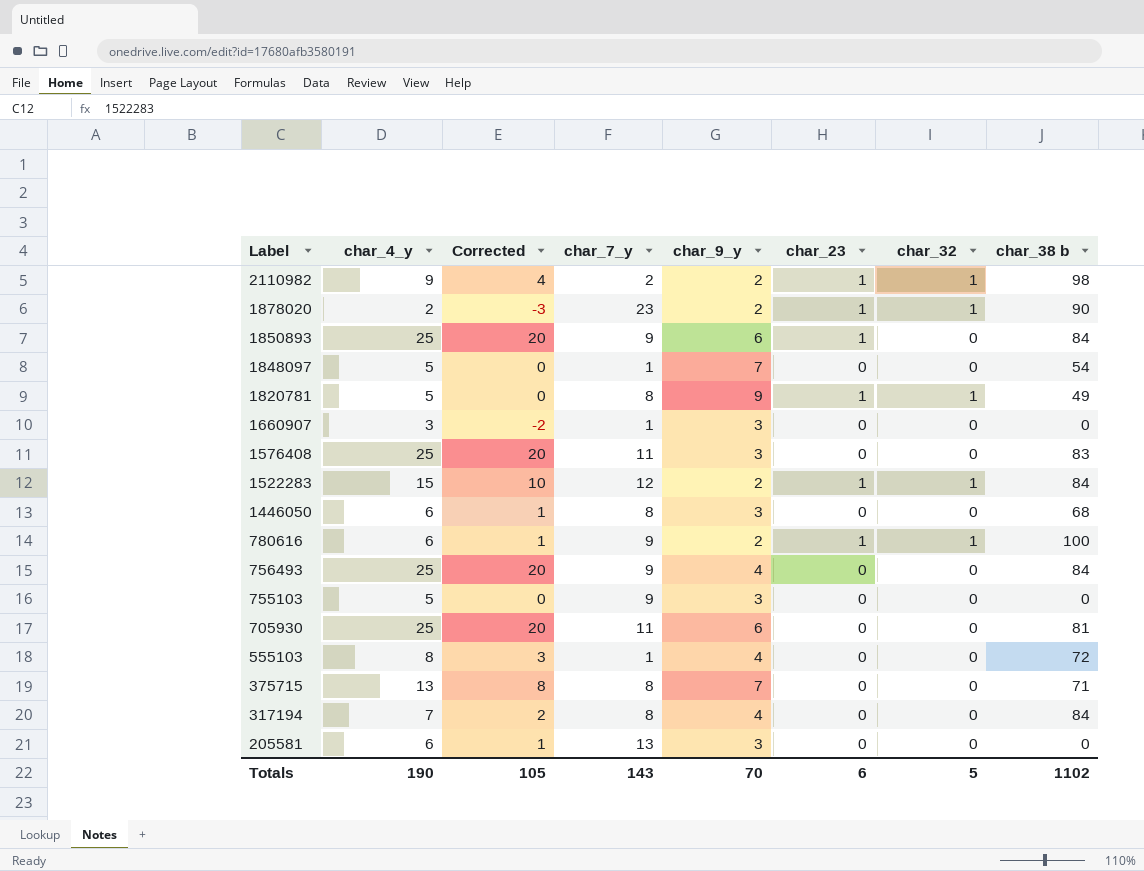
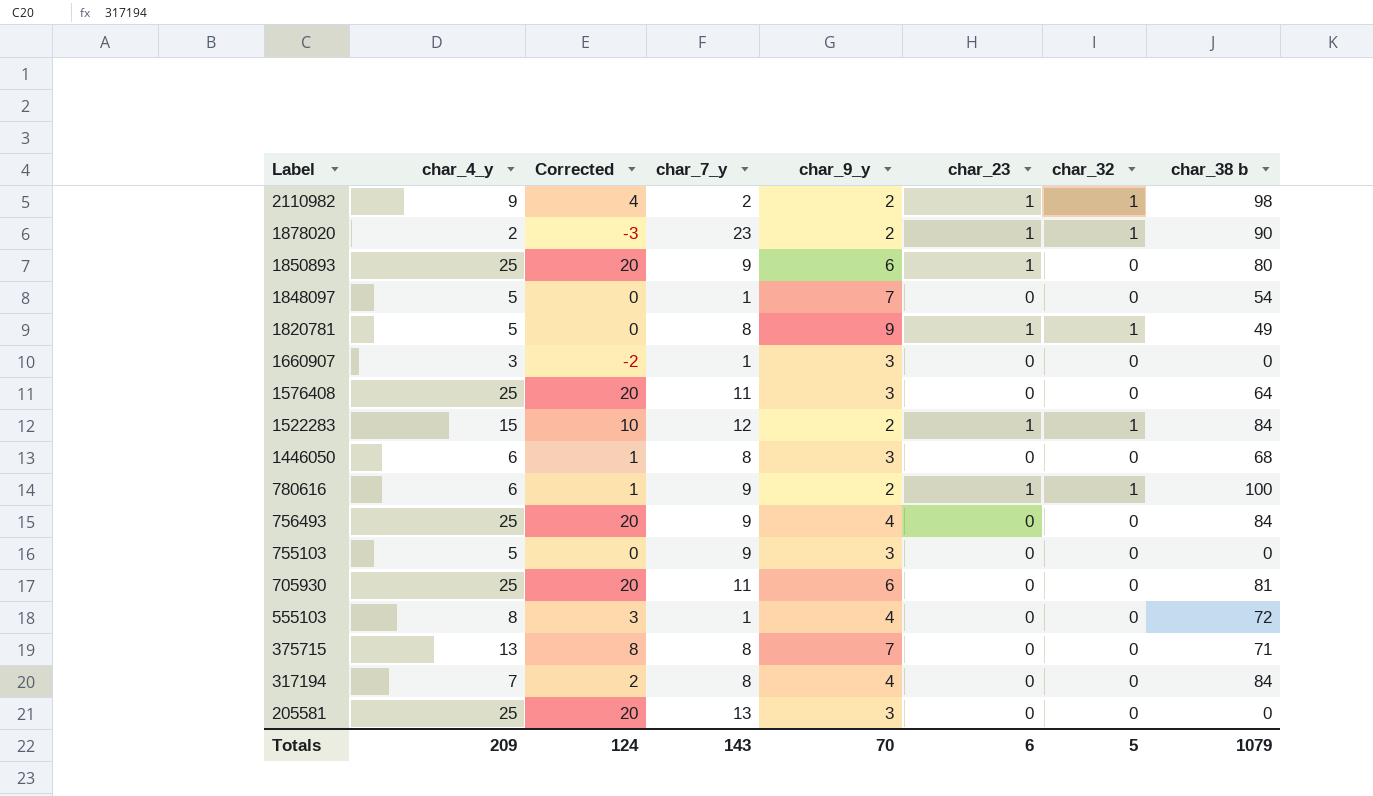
1850893 | char_38 b: 84 -> 80
1576408 | char_38 b: 83 -> 64
205581 | char_4_y: 6 -> 25
205581 | Corrected: 1 -> 20
Totals | char_4_y: 190 -> 209
Totals | Corrected: 105 -> 124
Totals | char_38 b: 1102 -> 1079

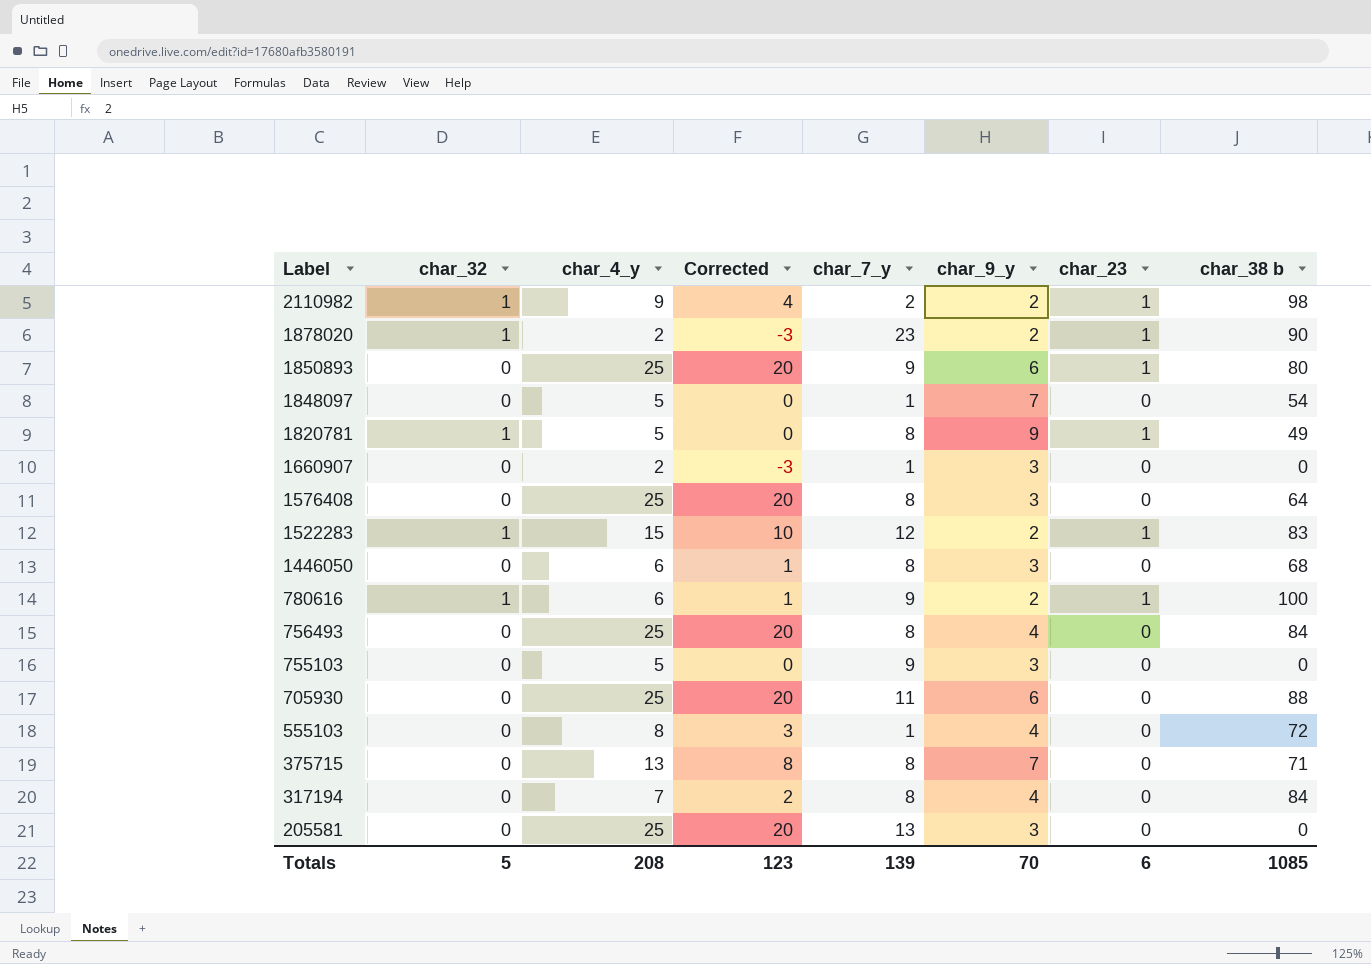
column char_32 | position: 7 -> 2
1660907 | char_4_y: 3 -> 2
1660907 | Corrected: -2 -> -3
1576408 | char_7_y: 11 -> 8
1522283 | char_38 b: 84 -> 83
756493 | char_7_y: 9 -> 8
705930 | char_38 b: 81 -> 88
Totals | char_4_y: 209 -> 208
Totals | Corrected: 124 -> 123
Totals | char_7_y: 143 -> 139
Totals | char_38 b: 1079 -> 1085

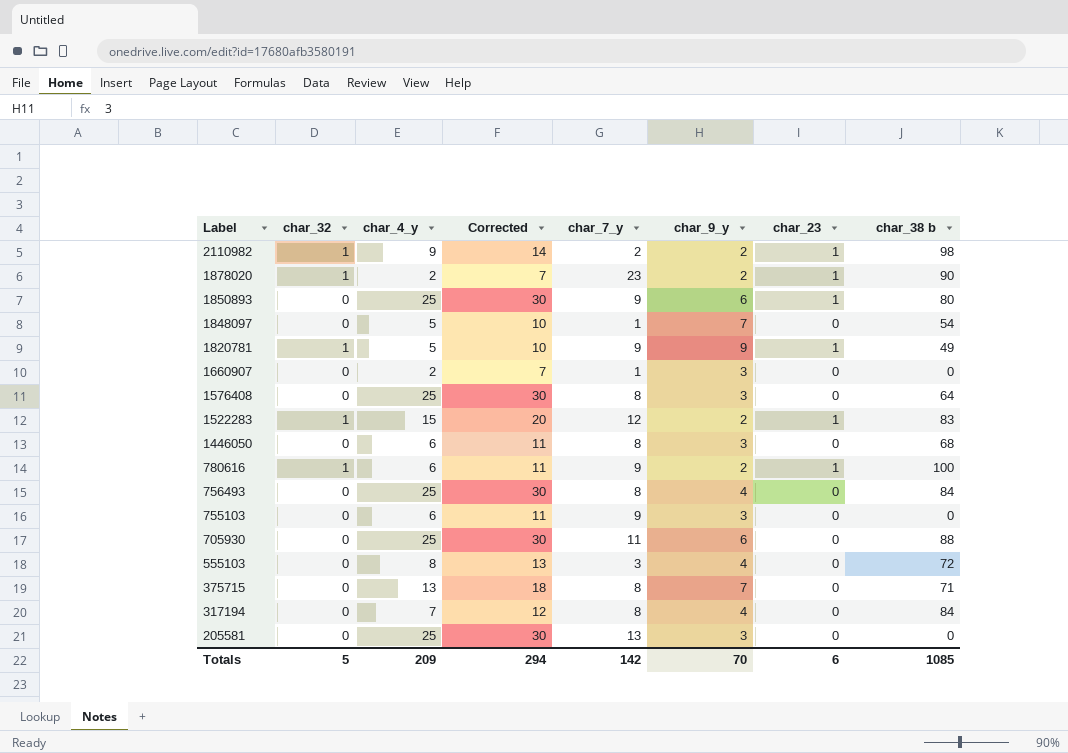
column Corrected | formula: [char_4_y] - 5 -> [char_4_y] + 5
1820781 | char_7_y: 8 -> 9
755103 | char_4_y: 5 -> 6
555103 | char_7_y: 1 -> 3
Totals | char_4_y: 208 -> 209
Totals | Corrected: 123 -> 294
Totals | char_7_y: 139 -> 142

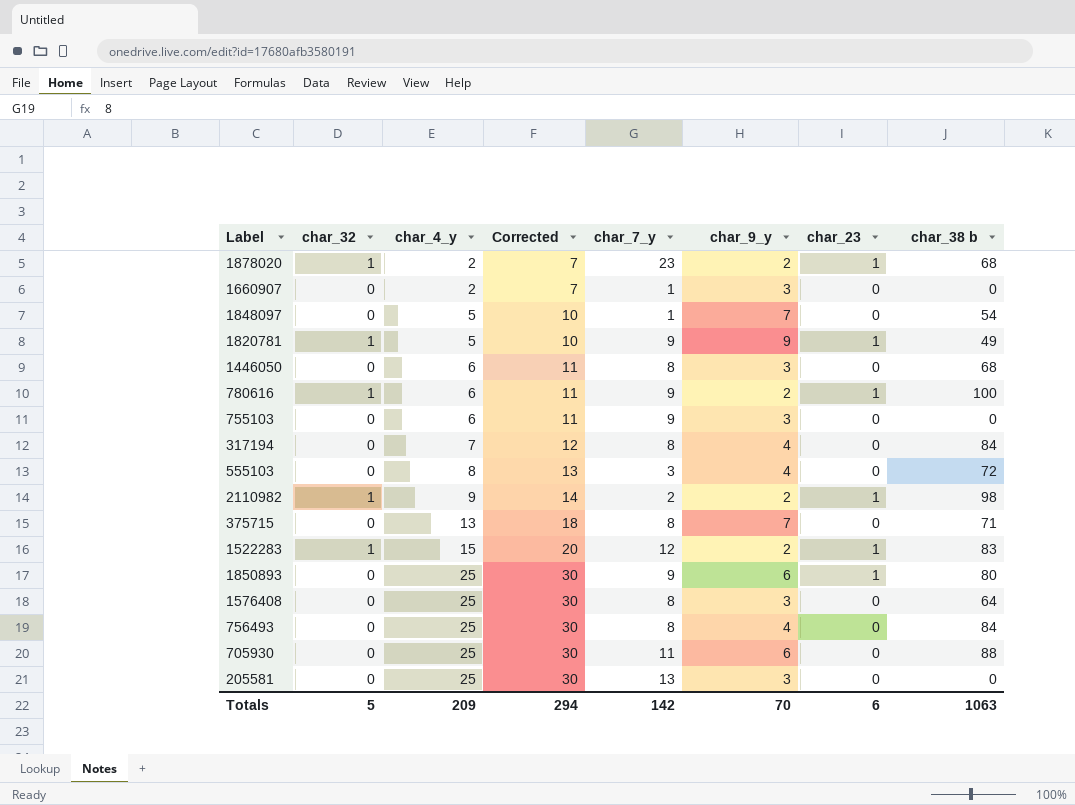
row order: Label descending -> char_4_y ascending
1878020 | char_38 b: 90 -> 68
Totals | char_38 b: 1085 -> 1063

